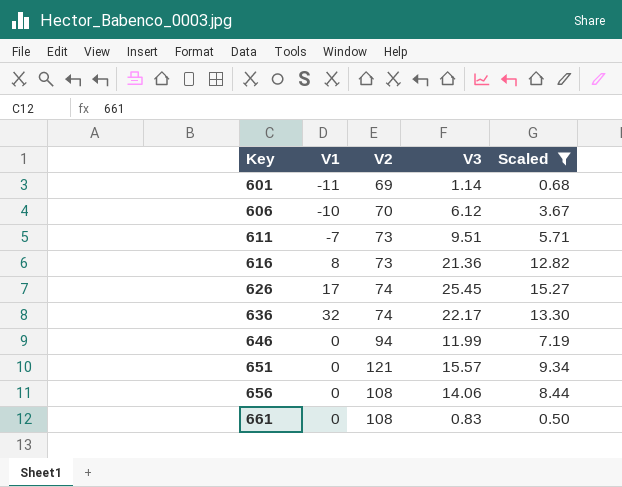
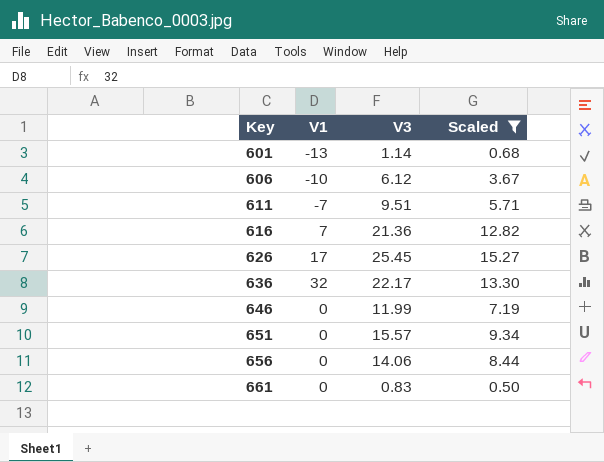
column V2 | position: 3 -> none
601 | V1: -11 -> -13
616 | V1: 8 -> 7

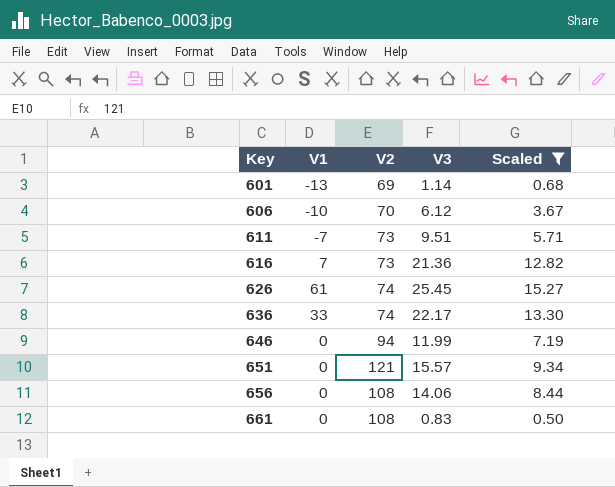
column V2 | position: none -> 3
626 | V1: 17 -> 61
636 | V1: 32 -> 33

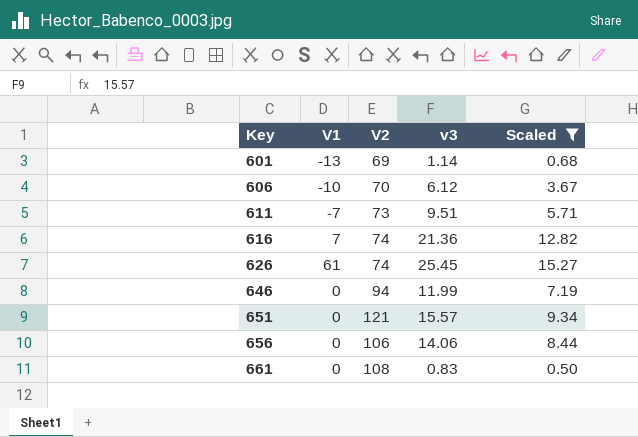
column name: V3 -> v3
row 636: 33 | 74 | 22.17 | 13.30 -> none
616 | V2: 73 -> 74
656 | V2: 108 -> 106

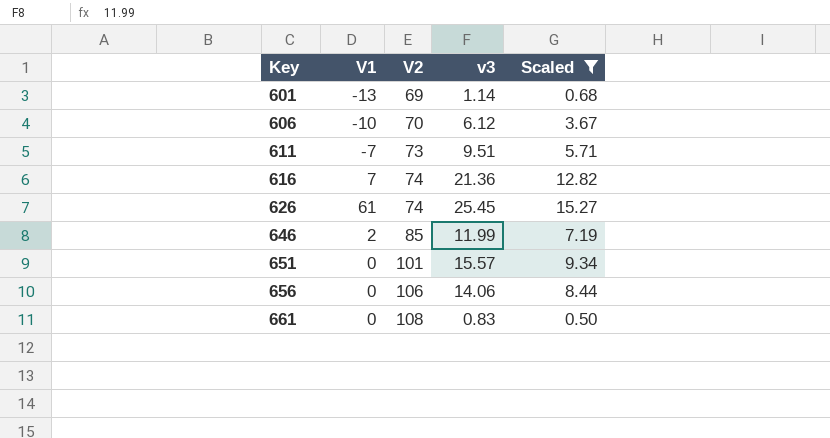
646 | V1: 0 -> 2
646 | V2: 94 -> 85
651 | V2: 121 -> 101

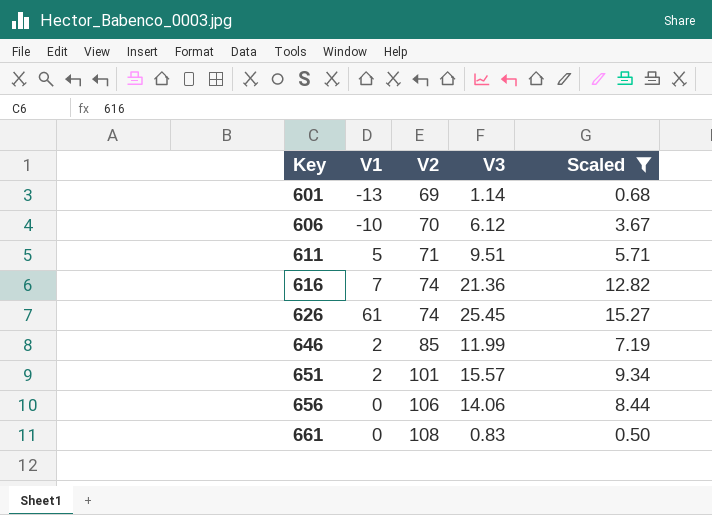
column name: v3 -> V3
611 | V1: -7 -> 5
611 | V2: 73 -> 71
651 | V1: 0 -> 2

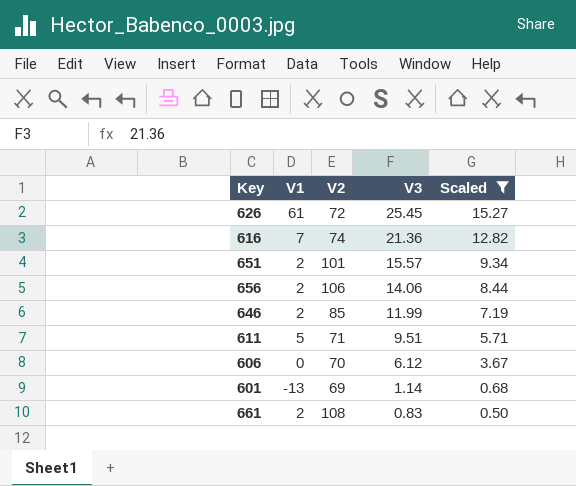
row order: Key ascending -> V3 descending
626 | V2: 74 -> 72
656 | V1: 0 -> 2
606 | V1: -10 -> 0
661 | V1: 0 -> 2

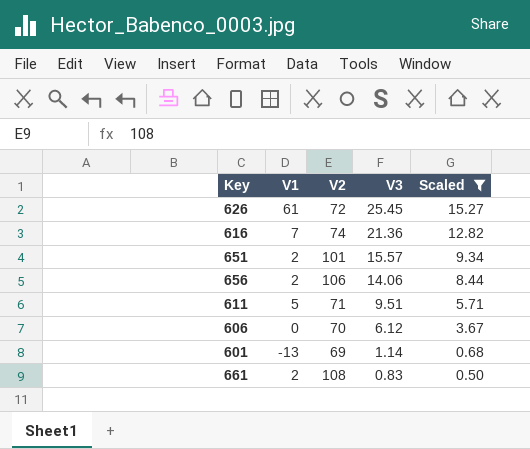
row 646: 2 | 85 | 11.99 | 7.19 -> none

